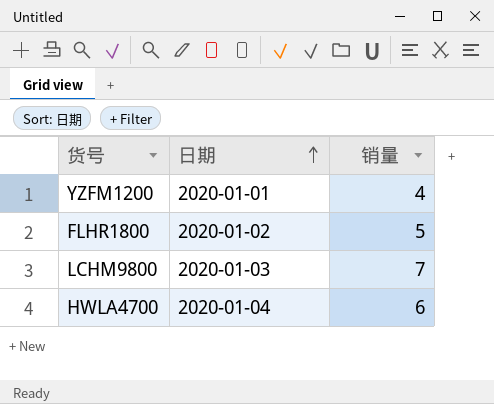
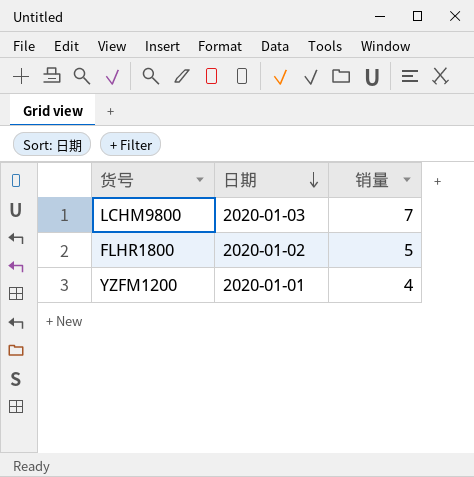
row order: 日期 ascending -> 日期 descending
row HWLA4700: 2020-01-04 | 6 -> none

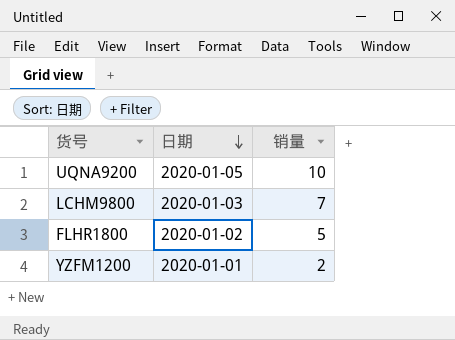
row UQNA9200: none -> 2020-01-05 | 10
YZFM1200 | 销量: 4 -> 2

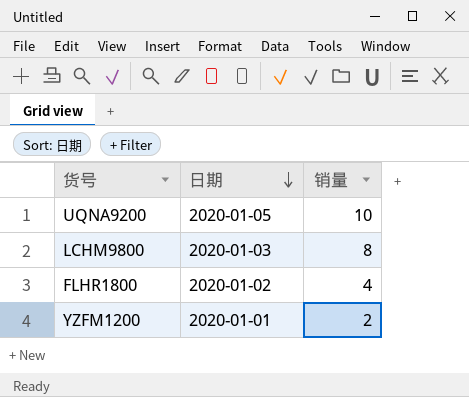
LCHM9800 | 销量: 7 -> 8
FLHR1800 | 销量: 5 -> 4

